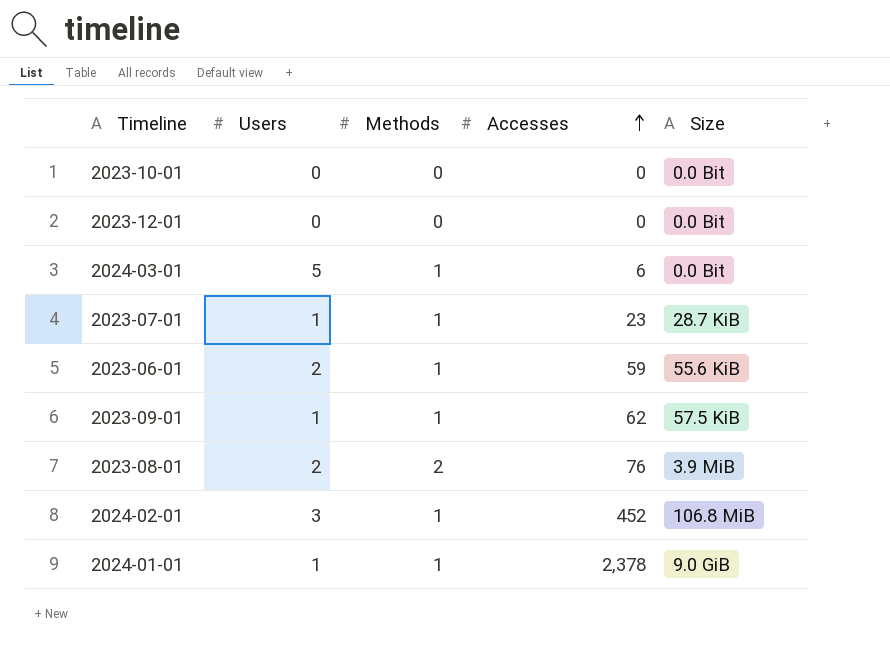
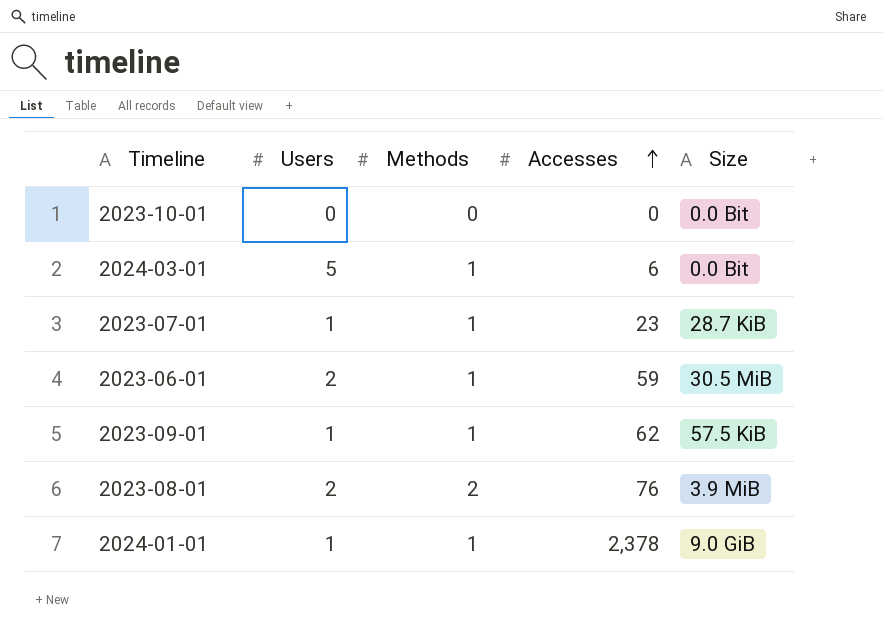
row 2023-12-01: 0 | 0 | 0 | 0.0 Bit -> none
row 2024-02-01: 3 | 1 | 452 | 106.8 MiB -> none
2023-06-01 | Size: 55.6 KiB -> 30.5 MiB

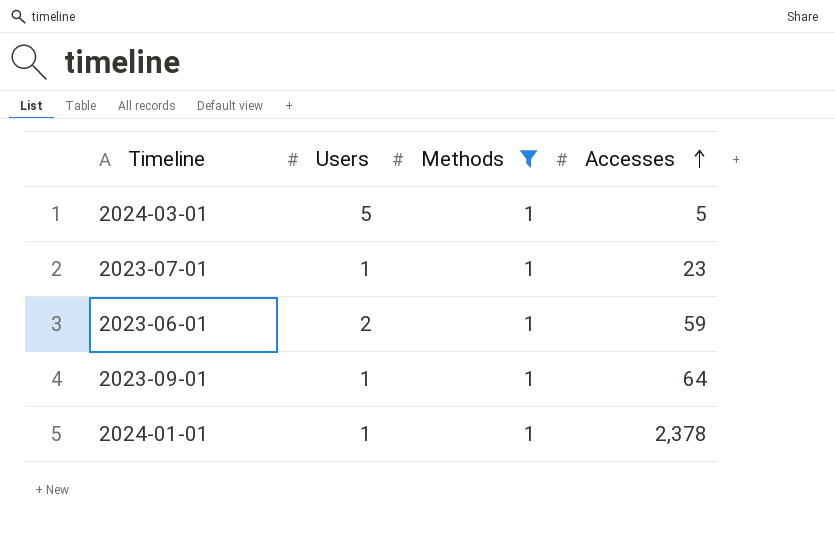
filter: none -> Methods = 1
column Size | position: 5 -> none
2024-03-01 | Accesses: 6 -> 5
2023-09-01 | Accesses: 62 -> 64

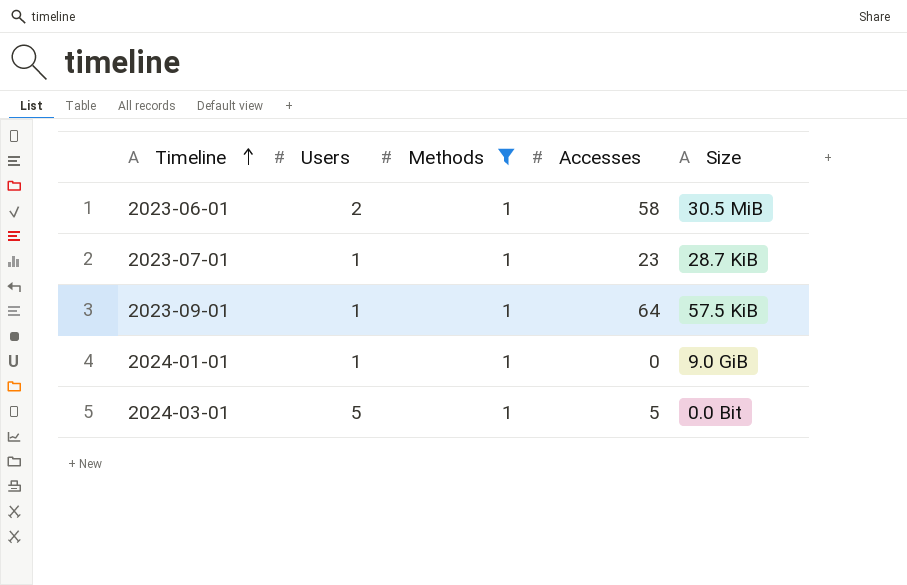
row order: Accesses ascending -> Timeline ascending
column Size | position: none -> 5
2023-06-01 | Accesses: 59 -> 58
2024-01-01 | Accesses: 2,378 -> 0

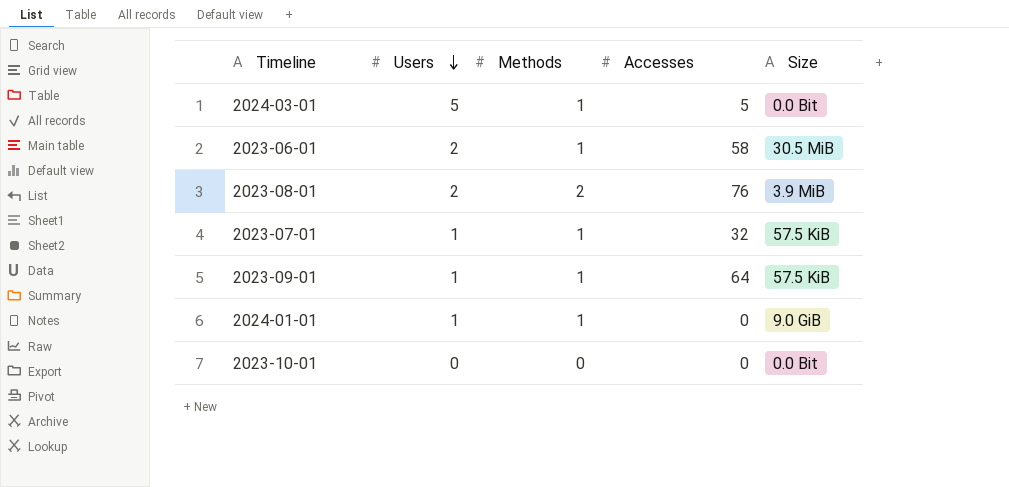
filter: Methods = 1 -> none
row order: Timeline ascending -> Users descending
2023-07-01 | Accesses: 23 -> 32
2023-07-01 | Size: 28.7 KiB -> 57.5 KiB

